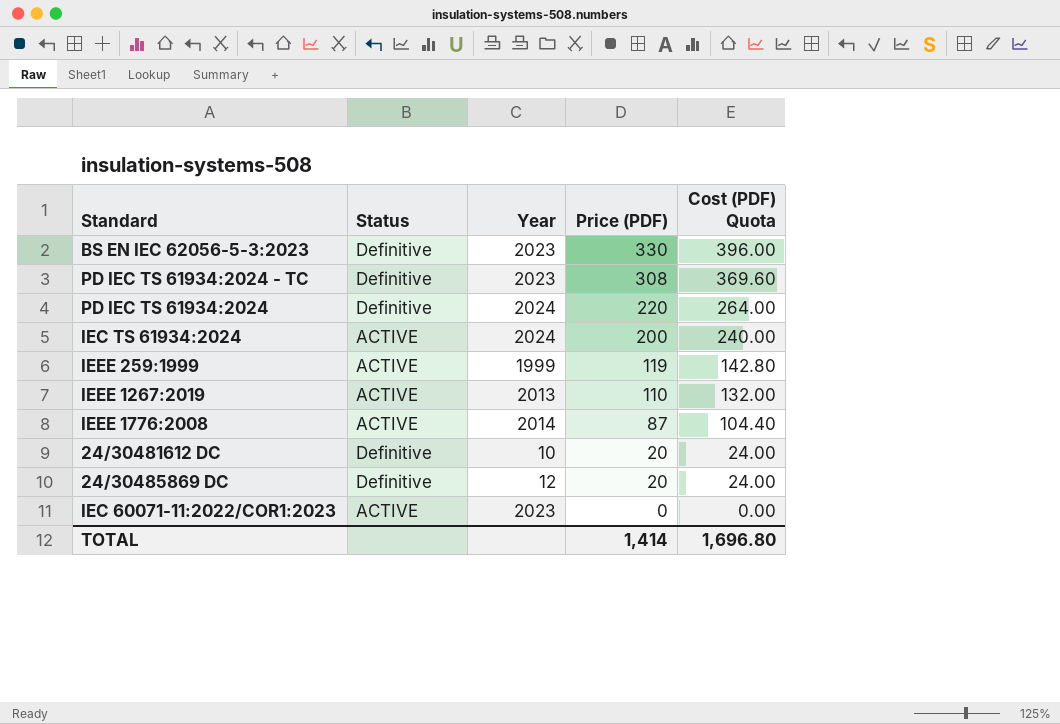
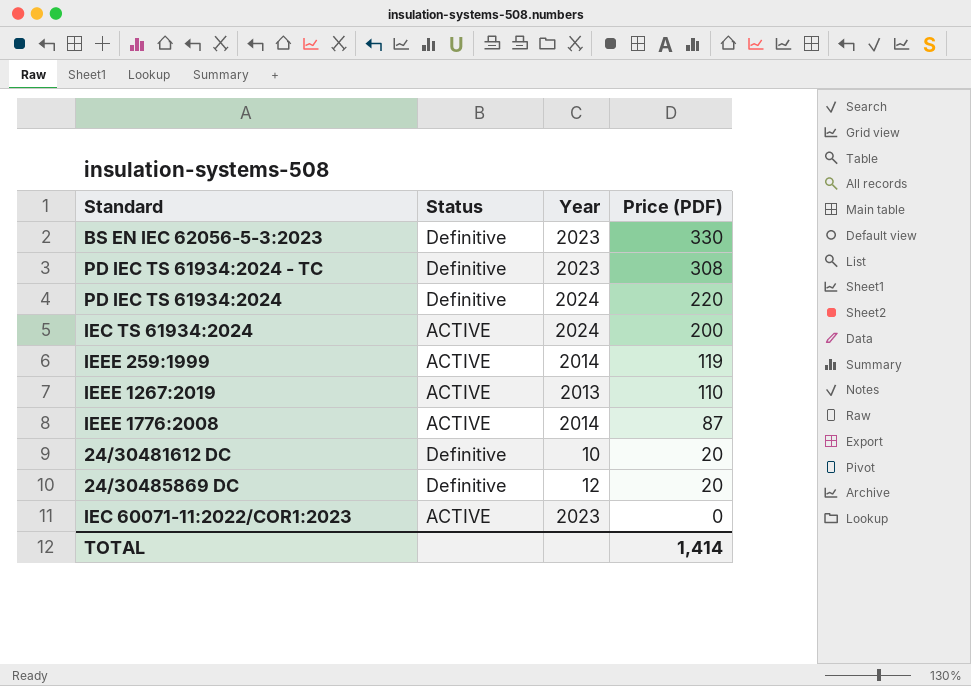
column Cost (PDF) Quota | formula: [Price (PDF)] * 1.2 -> none
IEEE 259:1999 | Year: 1999 -> 2014

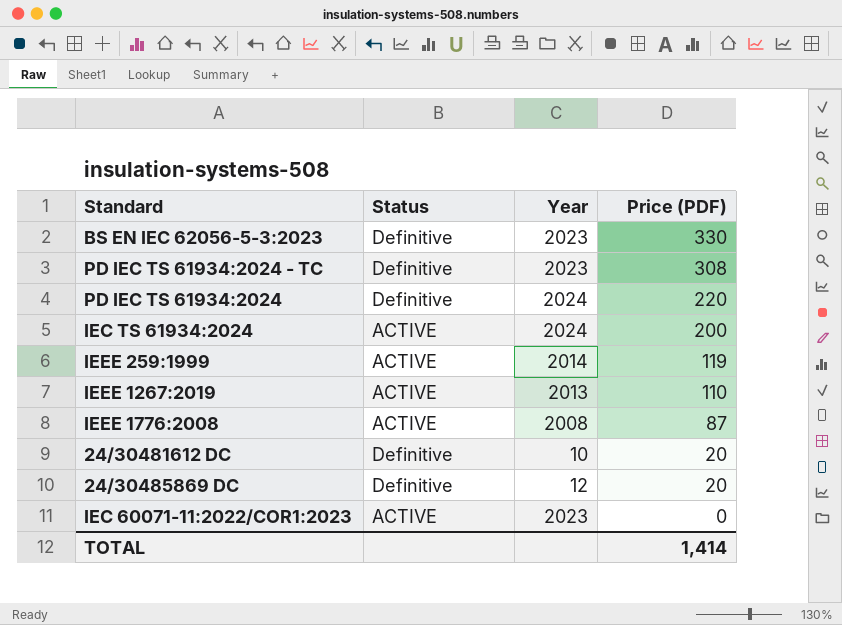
IEEE 1776:2008 | Year: 2014 -> 2008

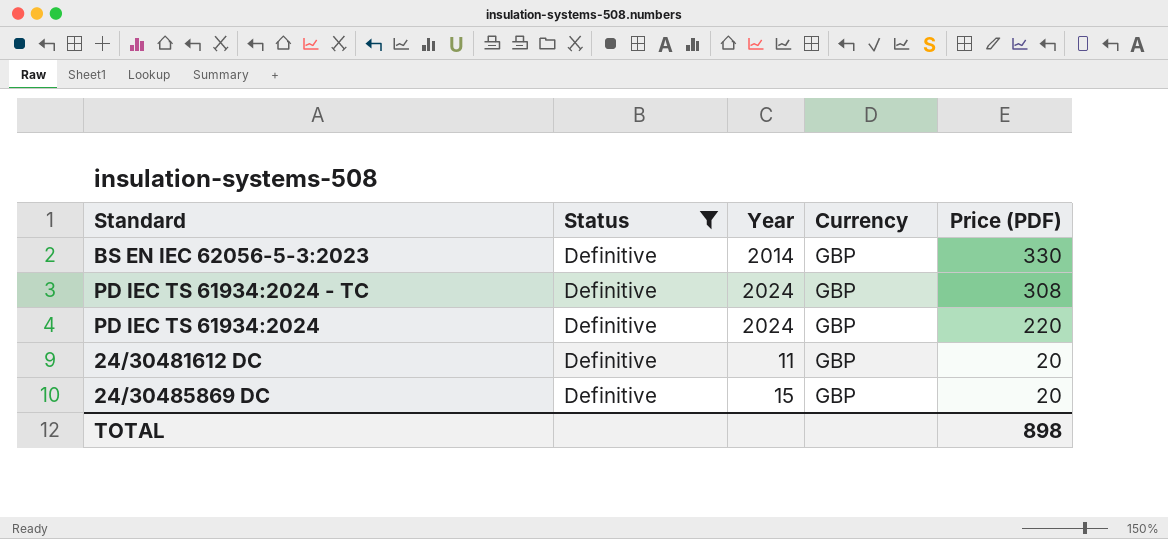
filter: none -> Status = Definitive
column Currency | position: none -> 4
BS EN IEC 62056-5-3:2023 | Year: 2023 -> 2014
PD IEC TS 61934:2024 - TC | Year: 2023 -> 2024
24/30481612 DC | Year: 10 -> 11
24/30485869 DC | Year: 12 -> 15
TOTAL | Price (PDF): 1,414 -> 898

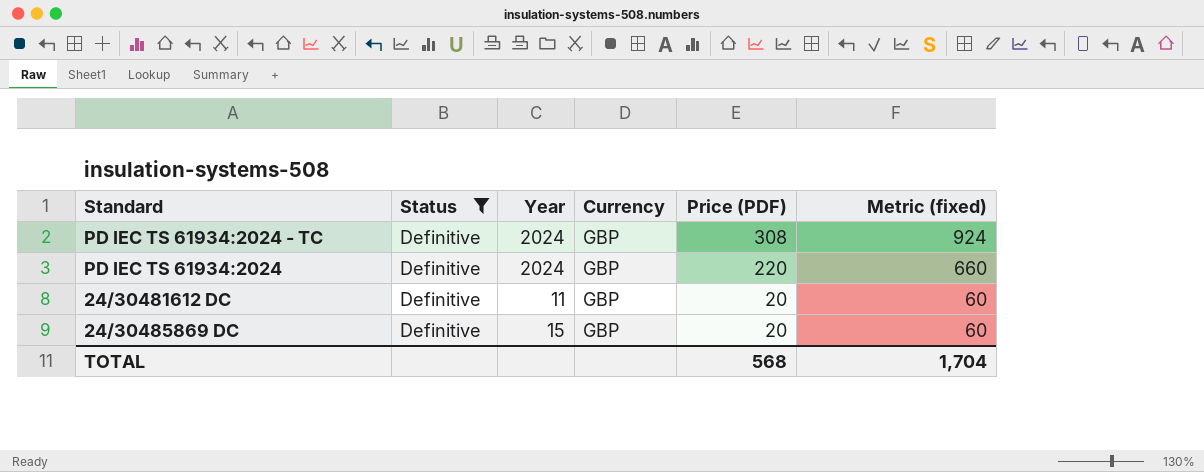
column Metric (fixed) | formula: none -> [Price (PDF)] * 3
row BS EN IEC 62056-5-3:2023: Definitive | 2014 | GBP | 330 -> none
TOTAL | Price (PDF): 898 -> 568

